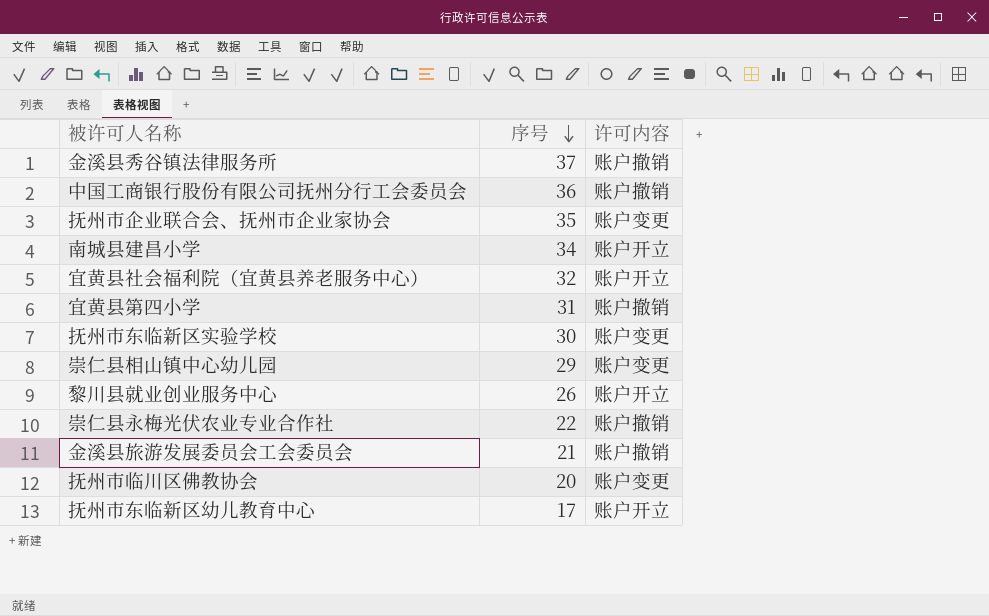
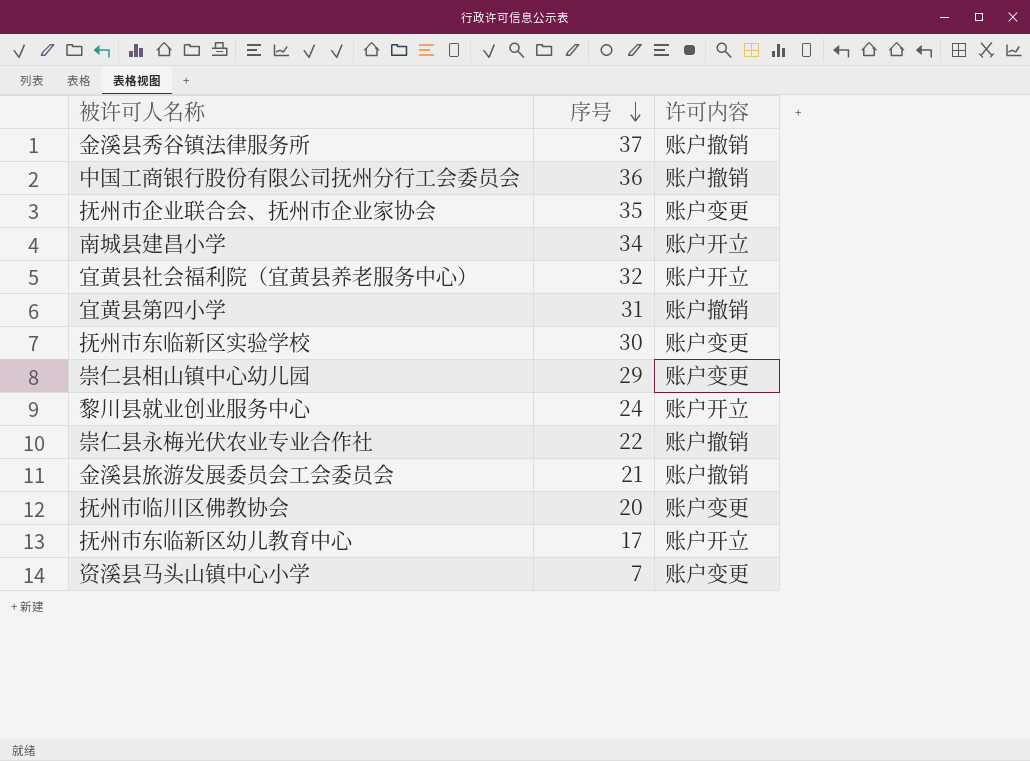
黎川县就业创业服务中心 | 序号: 26 -> 24
row 资溪县马头山镇中心小学: none -> 7 | 账户变更

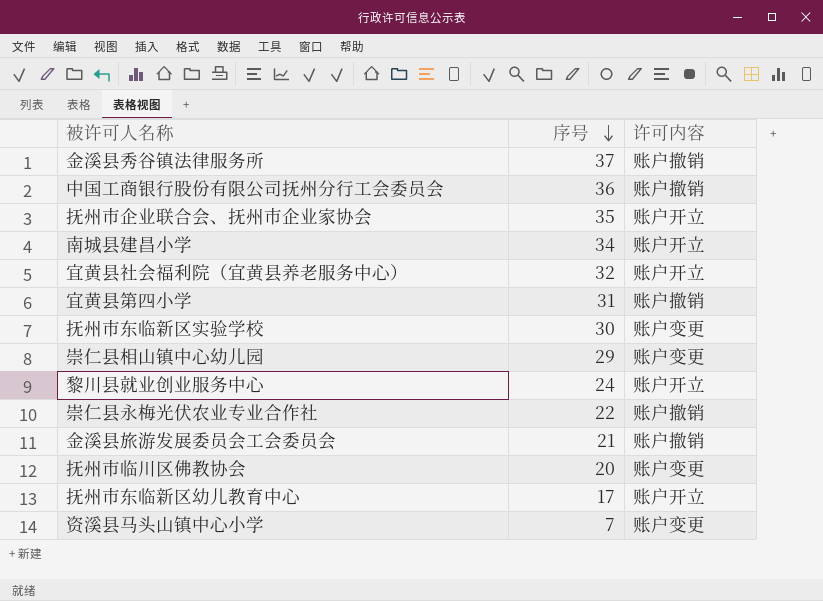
抚州市企业联合会、抚州市企业家协会 | 许可内容: 账户变更 -> 账户开立

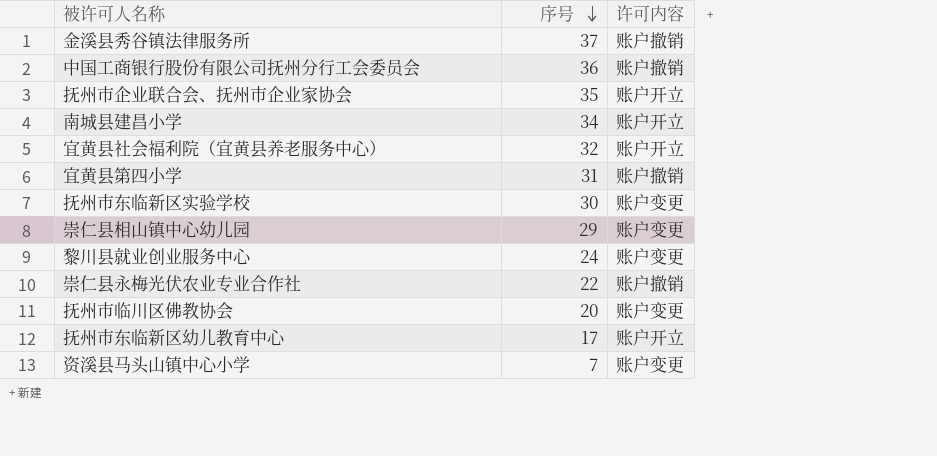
row 金溪县旅游发展委员会工会委员会: 21 | 账户撤销 -> none
黎川县就业创业服务中心 | 许可内容: 账户开立 -> 账户变更

